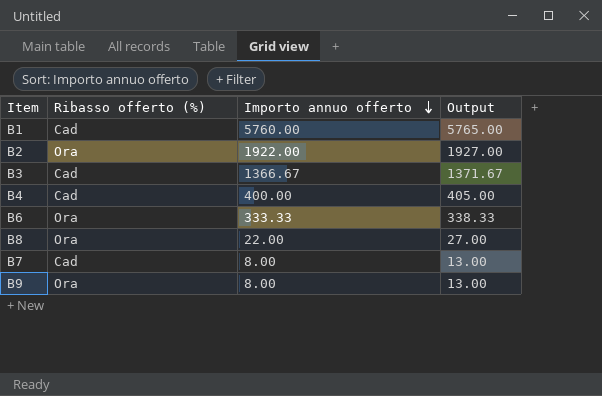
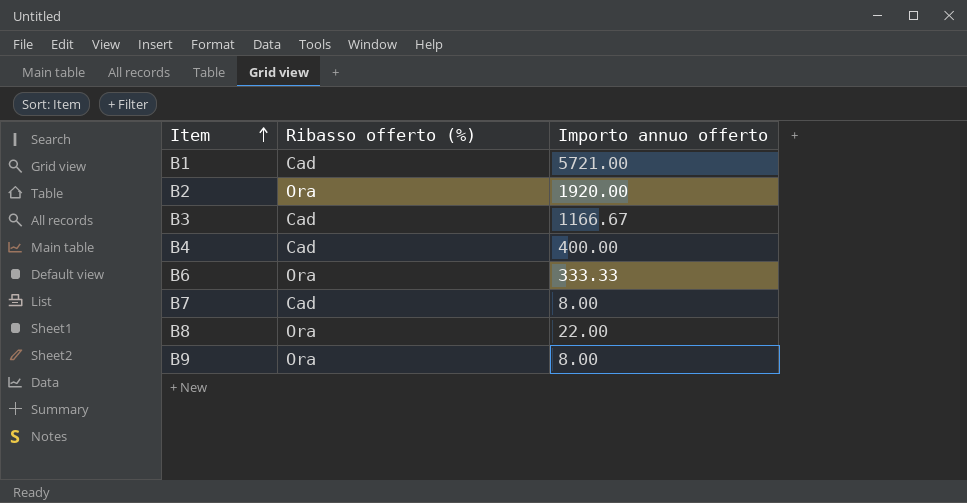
row order: Importo annuo offerto descending -> Item ascending
column Output | formula: [Importo annuo offerto] + 5 -> none
B1 | Importo annuo offerto: 5760.00 -> 5721.00
B2 | Importo annuo offerto: 1922.00 -> 1920.00
B3 | Importo annuo offerto: 1366.67 -> 1166.67

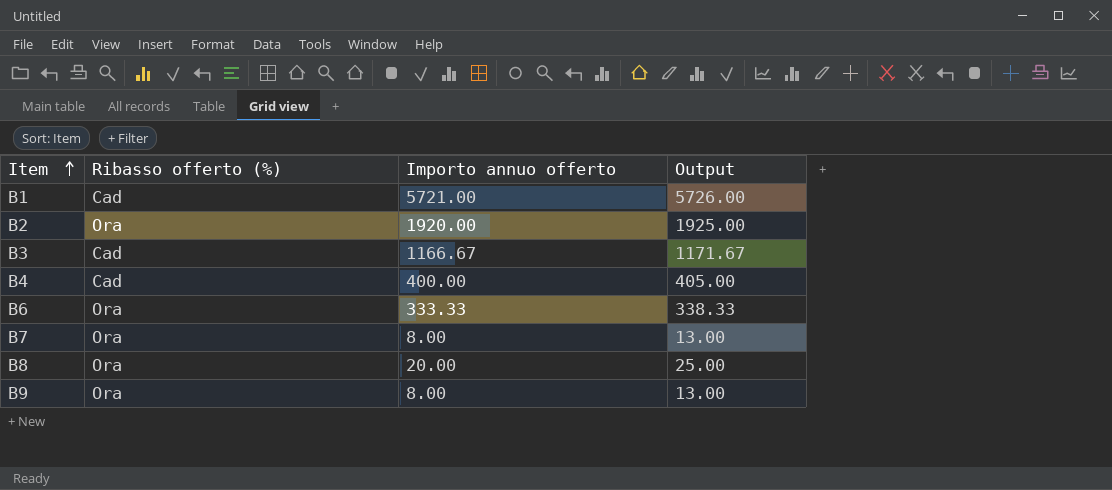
column Output | formula: none -> [Importo annuo offerto] + 5
B7 | Ribasso offerto (%): Cad -> Ora
B8 | Importo annuo offerto: 22.00 -> 20.00

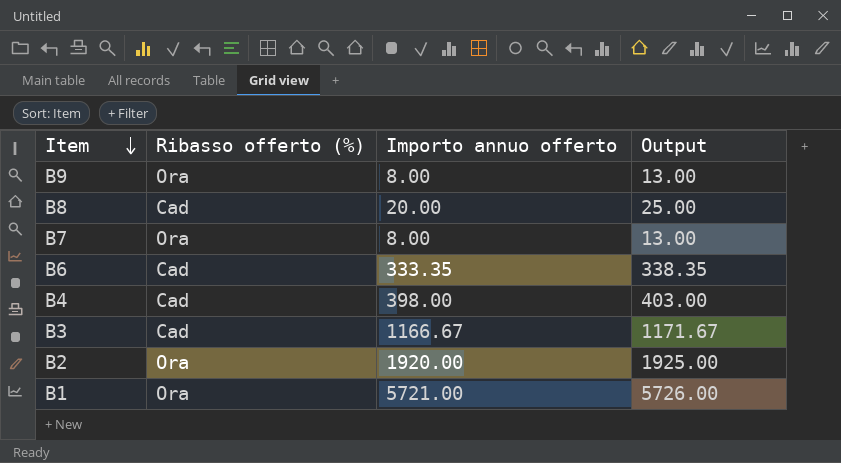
row order: Item ascending -> Item descending
B8 | Ribasso offerto (%): Ora -> Cad
B6 | Ribasso offerto (%): Ora -> Cad
B6 | Importo annuo offerto: 333.33 -> 333.35
B6 | Output: 338.33 -> 338.35
B4 | Importo annuo offerto: 400.00 -> 398.00
B4 | Output: 405.00 -> 403.00
B1 | Ribasso offerto (%): Cad -> Ora

